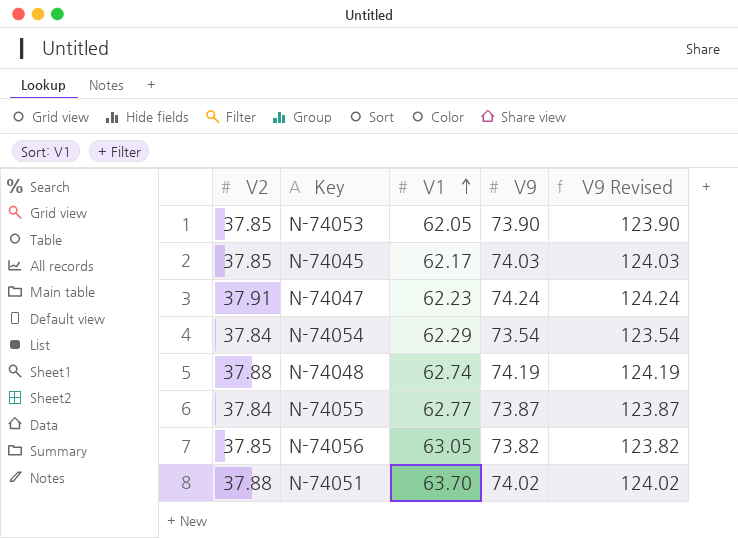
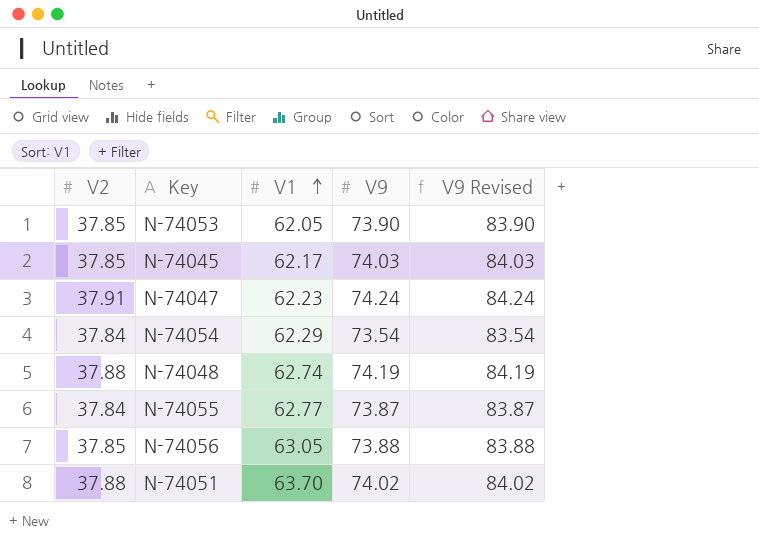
column V9 Revised | formula: [V9] + 50 -> [V9] + 10
N-74056 | V9: 73.82 -> 73.88

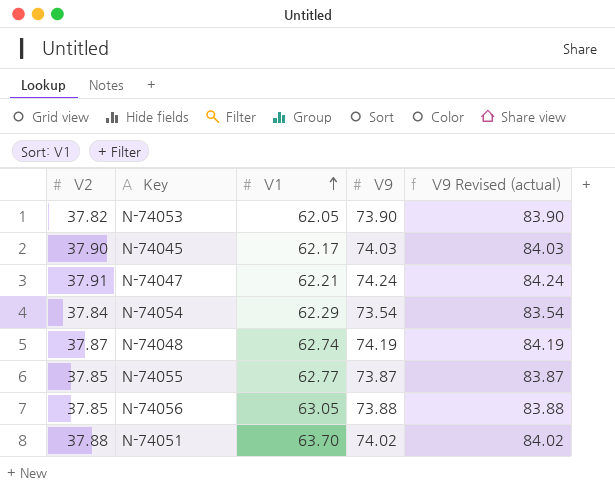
column name: V9 Revised -> V9 Revised (actual)
N-74053 | V2: 37.85 -> 37.82
N-74045 | V2: 37.85 -> 37.90
N-74047 | V1: 62.23 -> 62.21
N-74048 | V2: 37.88 -> 37.87
N-74055 | V2: 37.84 -> 37.85

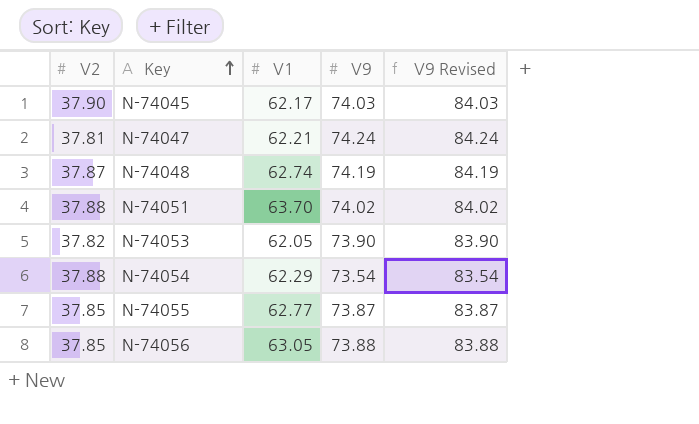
row order: V1 ascending -> Key ascending
column name: V9 Revised (actual) -> V9 Revised
N-74047 | V2: 37.91 -> 37.81
N-74054 | V2: 37.84 -> 37.88

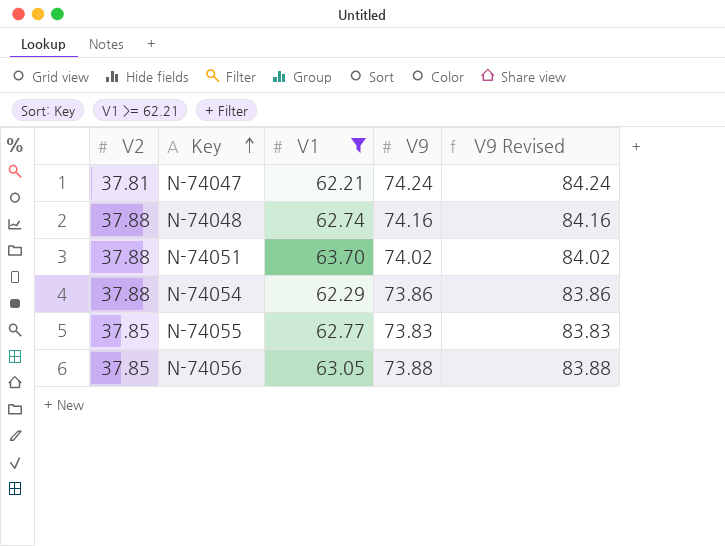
filter: none -> V1 >= 62.21
N-74048 | V2: 37.87 -> 37.88
N-74048 | V9: 74.19 -> 74.16
N-74048 | V9 Revised: 84.19 -> 84.16
N-74054 | V9: 73.54 -> 73.86
N-74054 | V9 Revised: 83.54 -> 83.86
N-74055 | V9: 73.87 -> 73.83
N-74055 | V9 Revised: 83.87 -> 83.83

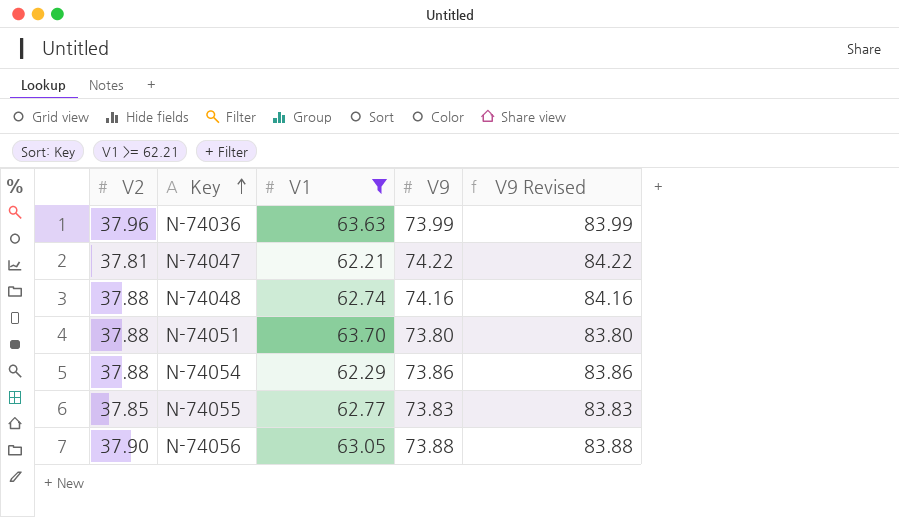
row N-74036: none -> 37.96 | 63.63 | 73.99 | 83.99
N-74047 | V9: 74.24 -> 74.22
N-74047 | V9 Revised: 84.24 -> 84.22
N-74051 | V9: 74.02 -> 73.80
N-74051 | V9 Revised: 84.02 -> 83.80
N-74056 | V2: 37.85 -> 37.90

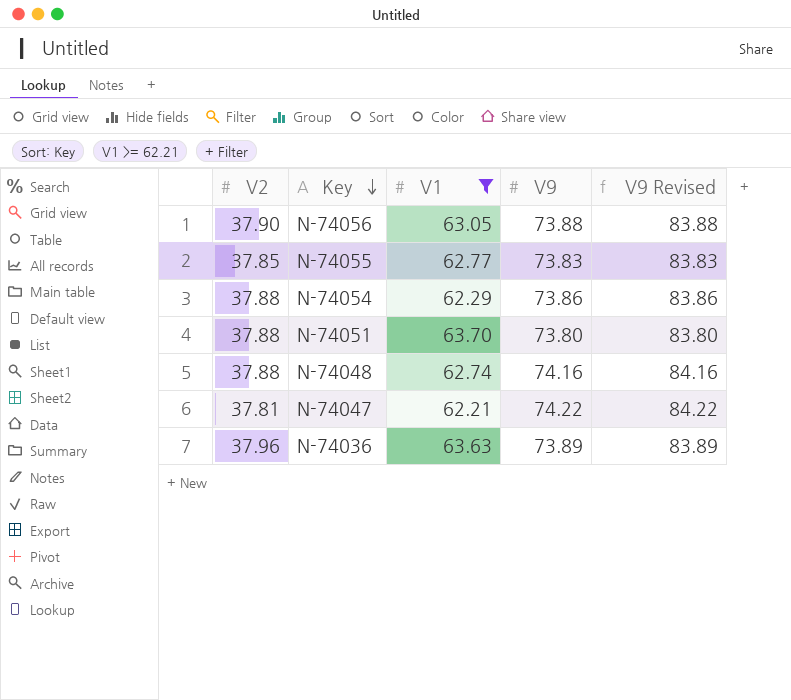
row order: Key ascending -> Key descending
N-74036 | V9: 73.99 -> 73.89
N-74036 | V9 Revised: 83.99 -> 83.89

